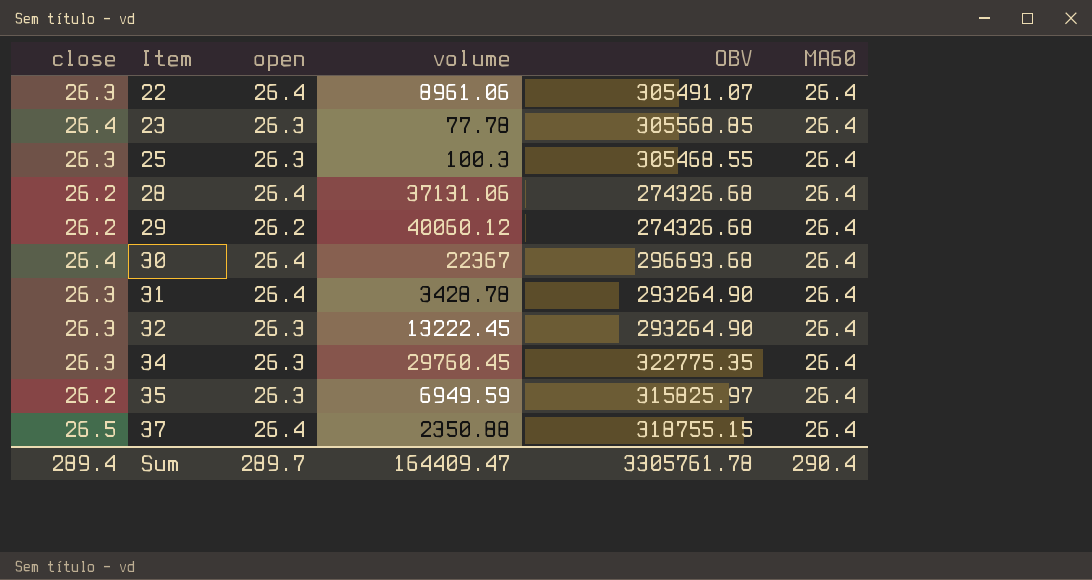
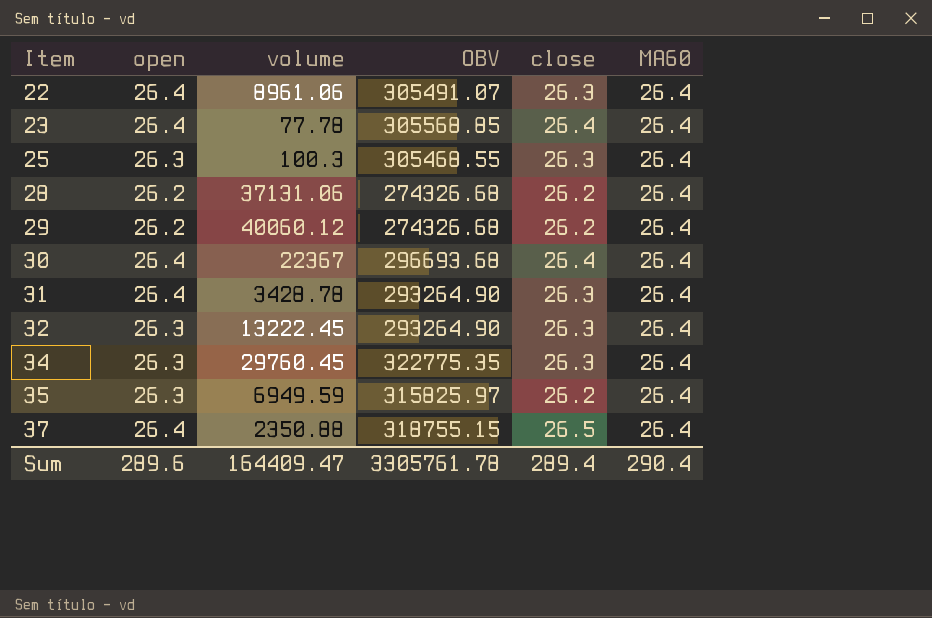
column close | position: 1 -> 5
23 | open: 26.3 -> 26.4
28 | open: 26.4 -> 26.2
Sum | open: 289.7 -> 289.6

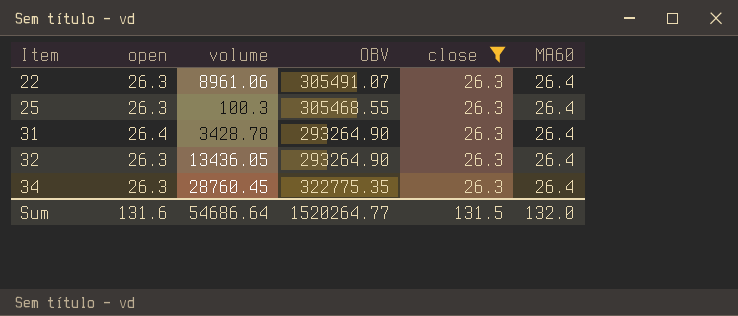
filter: none -> close = 26.3
22 | open: 26.4 -> 26.3
32 | volume: 13222.45 -> 13436.05
34 | volume: 29760.45 -> 28760.45
Sum | open: 289.6 -> 131.6
Sum | volume: 164409.47 -> 54686.64
Sum | OBV: 3305761.78 -> 1520264.77
Sum | close: 289.4 -> 131.5
Sum | MA60: 290.4 -> 132.0

